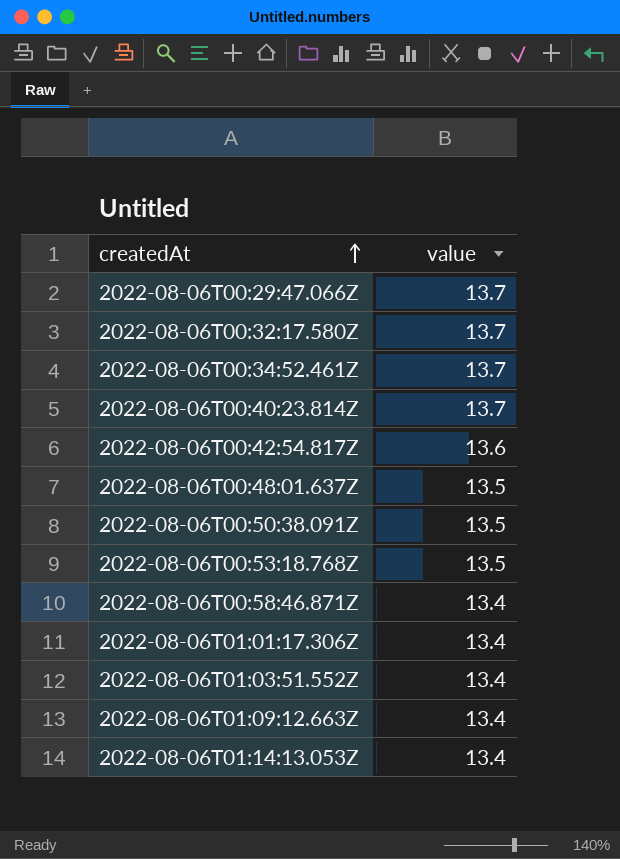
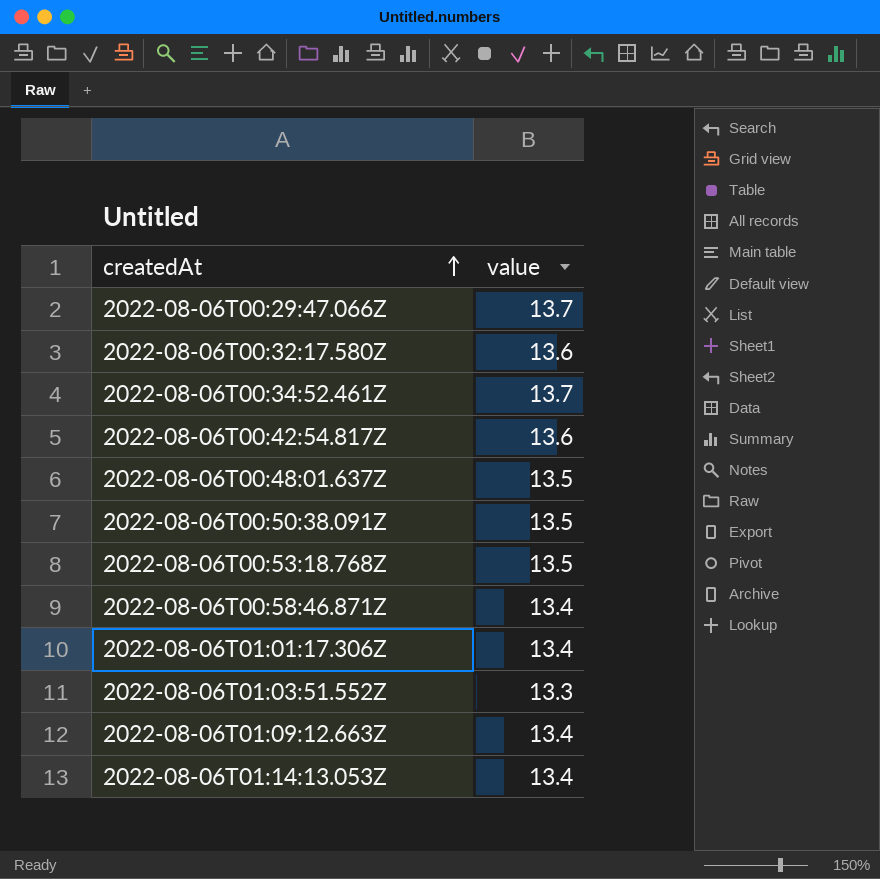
row 2022-08-06T00:40:23.814Z: 13.7 -> none
2022-08-06T00:32:17.580Z | value: 13.7 -> 13.6
2022-08-06T01:03:51.552Z | value: 13.4 -> 13.3

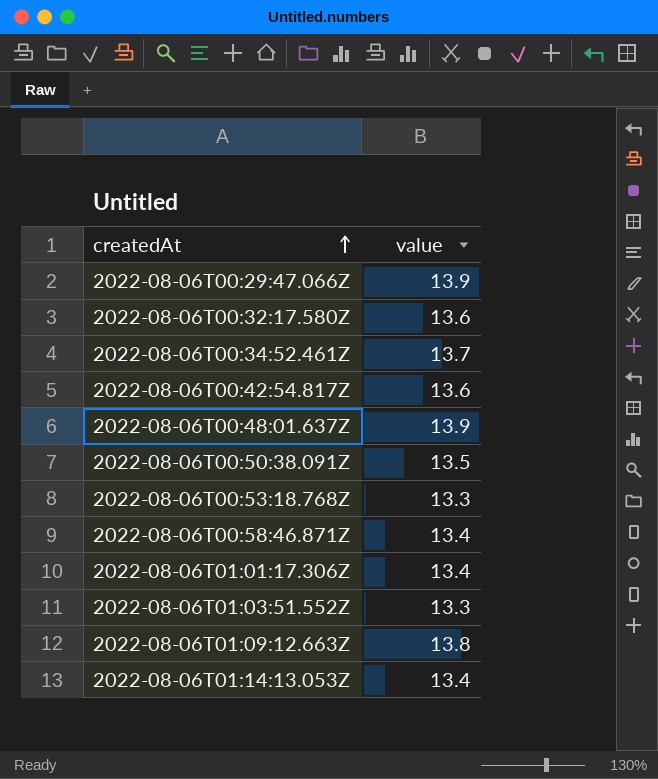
2022-08-06T00:29:47.066Z | value: 13.7 -> 13.9
2022-08-06T00:48:01.637Z | value: 13.5 -> 13.9
2022-08-06T00:53:18.768Z | value: 13.5 -> 13.3
2022-08-06T01:09:12.663Z | value: 13.4 -> 13.8

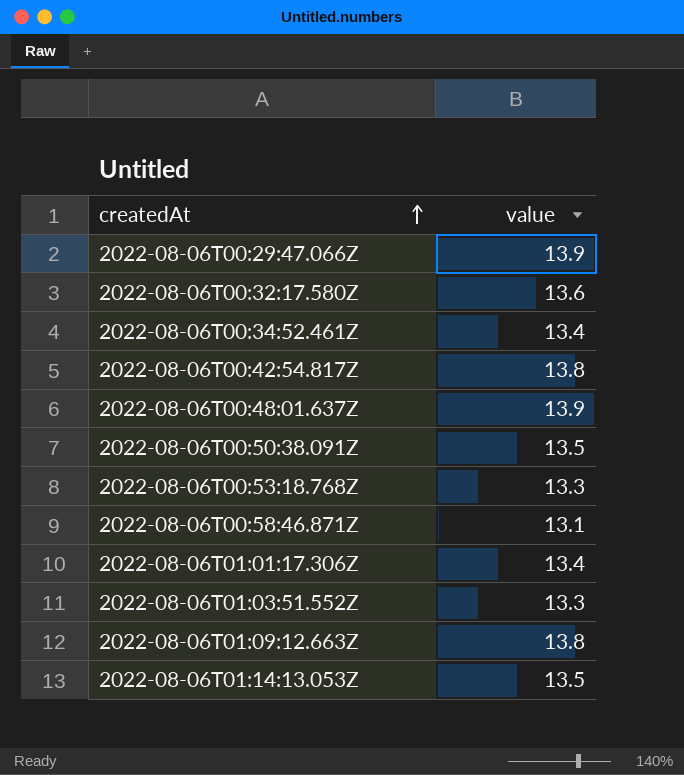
2022-08-06T00:34:52.461Z | value: 13.7 -> 13.4
2022-08-06T00:42:54.817Z | value: 13.6 -> 13.8
2022-08-06T00:58:46.871Z | value: 13.4 -> 13.1
2022-08-06T01:14:13.053Z | value: 13.4 -> 13.5

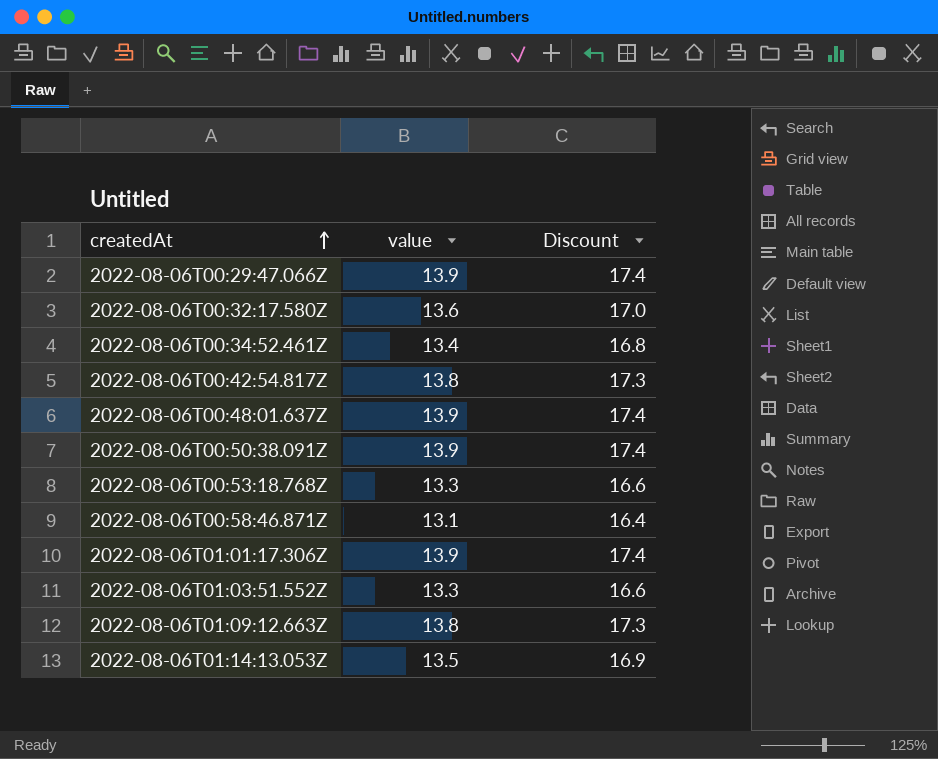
column Discount | formula: none -> [value] * 1.25
2022-08-06T00:50:38.091Z | value: 13.5 -> 13.9
2022-08-06T01:01:17.306Z | value: 13.4 -> 13.9

